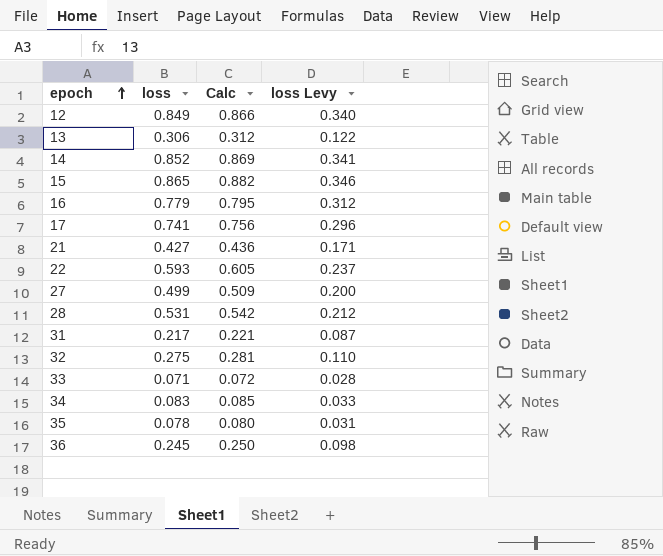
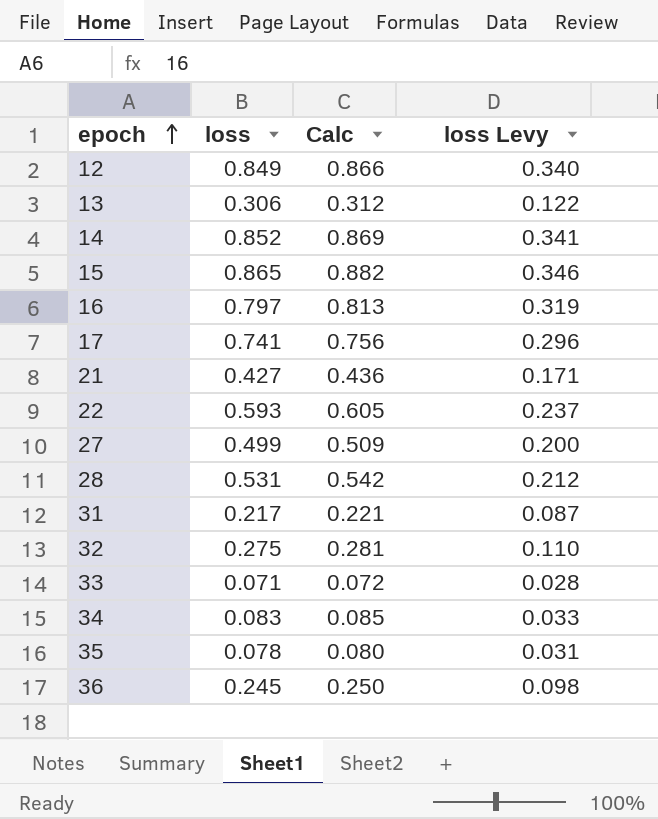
16 | loss: 0.779 -> 0.797
16 | Calc: 0.795 -> 0.813
16 | loss Levy: 0.312 -> 0.319

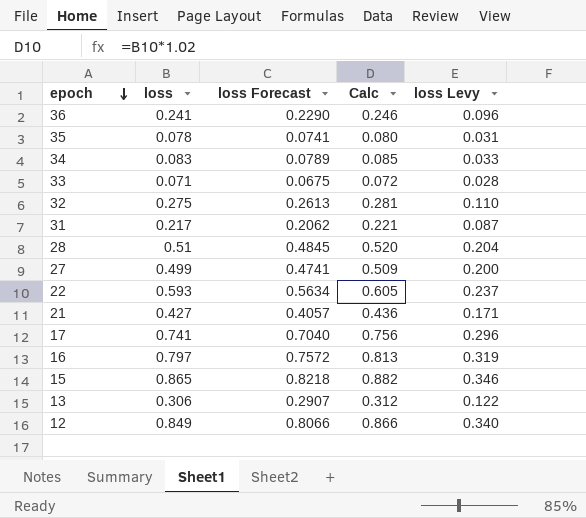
row order: epoch ascending -> epoch descending
column loss Forecast | formula: none -> [loss] * 0.95
row 14: 0.852 | 0.869 | 0.341 -> none
36 | loss: 0.245 -> 0.241
36 | Calc: 0.250 -> 0.246
36 | loss Levy: 0.098 -> 0.096
28 | loss: 0.531 -> 0.51
28 | Calc: 0.542 -> 0.520
28 | loss Levy: 0.212 -> 0.204

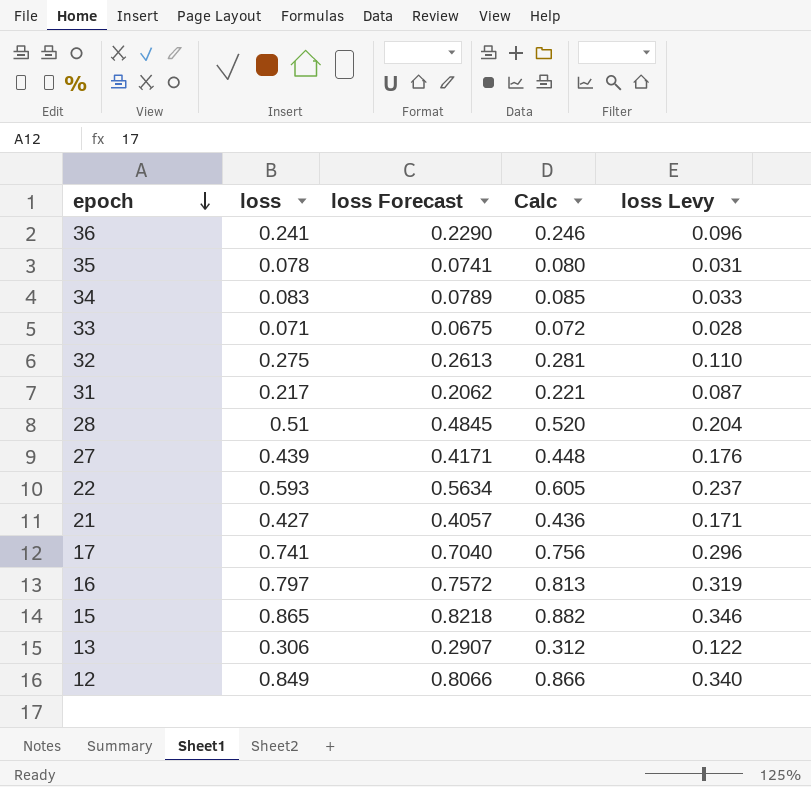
27 | loss: 0.499 -> 0.439
27 | loss Forecast: 0.4741 -> 0.4171
27 | Calc: 0.509 -> 0.448
27 | loss Levy: 0.200 -> 0.176

